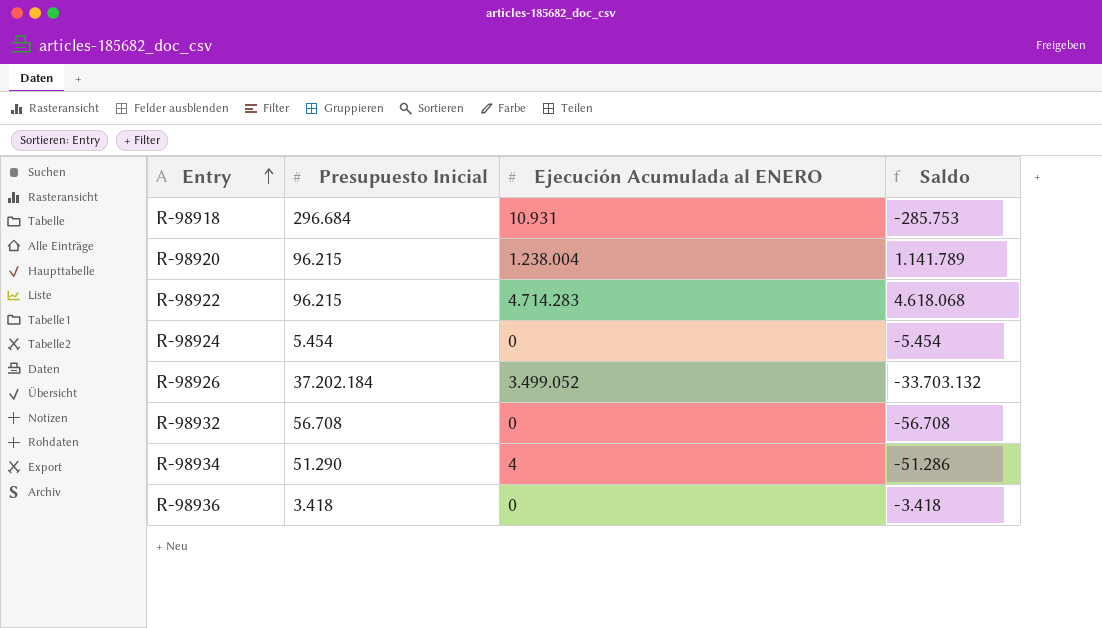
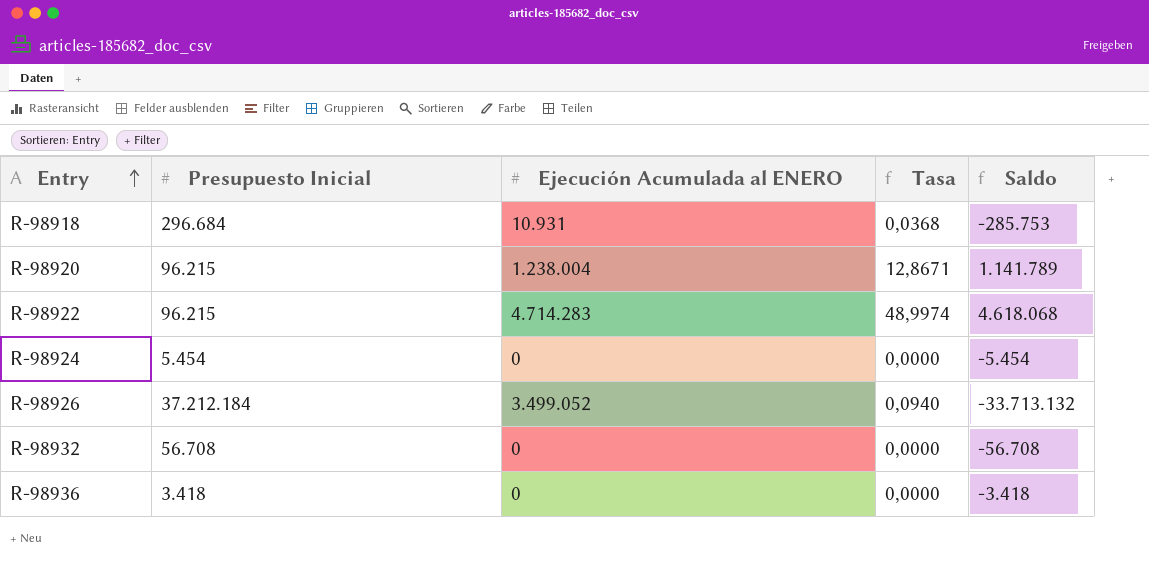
column Tasa | formula: none -> [Ejecución Acumulada al ENERO] / [Presupuesto Inicial]
row R-98934: 51.290 | 4 | -51.286 -> none
R-98926 | Presupuesto Inicial: 37.202.184 -> 37.212.184
R-98926 | Saldo: -33.703.132 -> -33.713.132

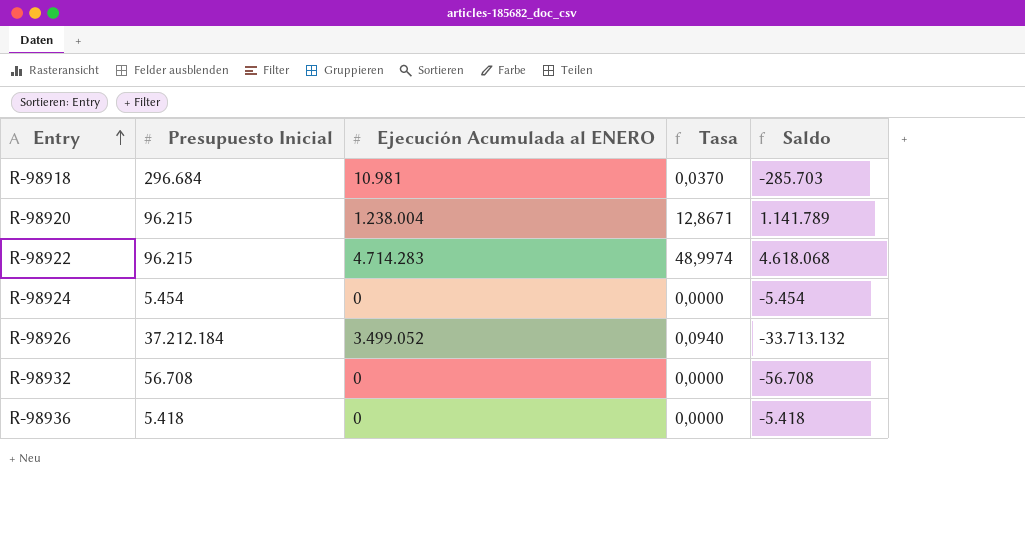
R-98918 | Ejecución Acumulada al ENERO: 10.931 -> 10.981
R-98918 | Tasa: 0,0368 -> 0,0370
R-98918 | Saldo: -285.753 -> -285.703
R-98936 | Presupuesto Inicial: 3.418 -> 5.418
R-98936 | Saldo: -3.418 -> -5.418

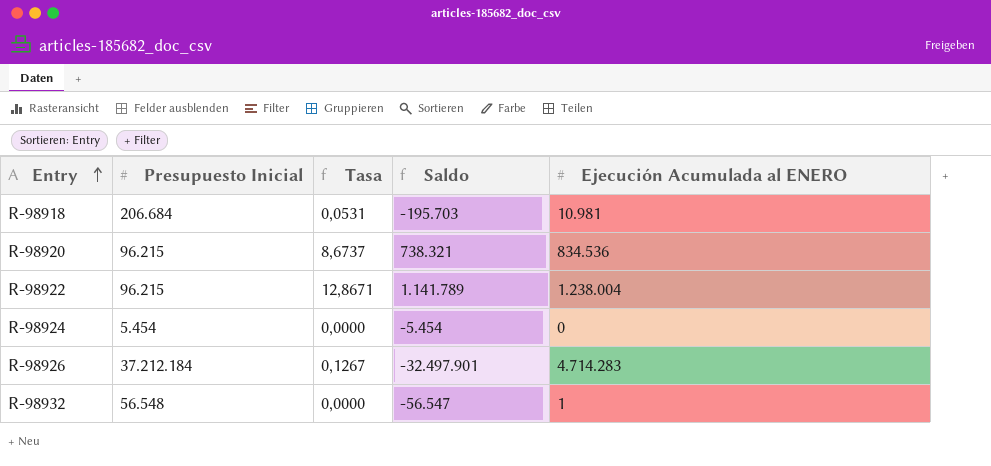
column Ejecución Acumulada al ENERO | position: 3 -> 5
row R-98936: 5.418 | 0 | 0,0000 | -5.418 -> none
R-98918 | Presupuesto Inicial: 296.684 -> 206.684
R-98918 | Tasa: 0,0370 -> 0,0531
R-98918 | Saldo: -285.703 -> -195.703
R-98920 | Tasa: 12,8671 -> 8,6737
R-98920 | Saldo: 1.141.789 -> 738.321
R-98920 | Ejecución Acumulada al ENERO: 1.238.004 -> 834.536
R-98922 | Tasa: 48,9974 -> 12,8671
R-98922 | Saldo: 4.618.068 -> 1.141.789
R-98922 | Ejecución Acumulada al ENERO: 4.714.283 -> 1.238.004
R-98926 | Tasa: 0,0940 -> 0,1267
R-98926 | Saldo: -33.713.132 -> -32.497.901
R-98926 | Ejecución Acumulada al ENERO: 3.499.052 -> 4.714.283
R-98932 | Presupuesto Inicial: 56.708 -> 56.548
R-98932 | Saldo: -56.708 -> -56.547
R-98932 | Ejecución Acumulada al ENERO: 0 -> 1

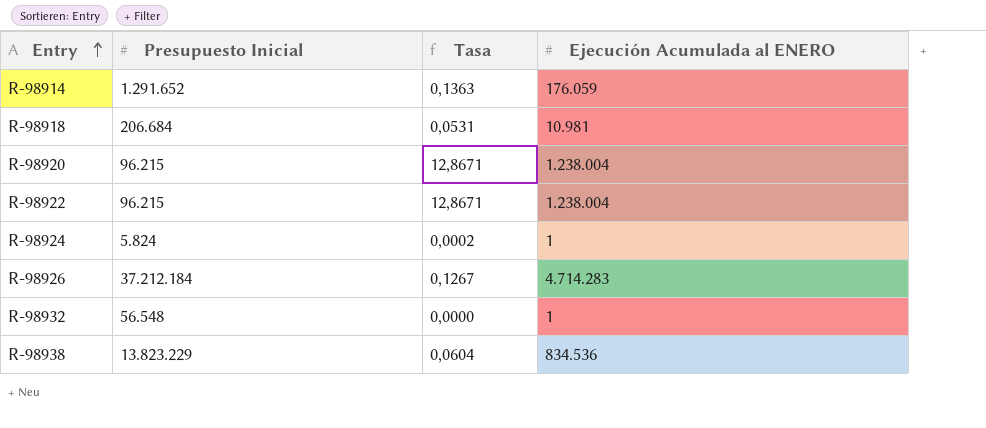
column Saldo | formula: [Ejecución Acumulada al ENERO] - [Presupuesto Inicial] -> none
row R-98914: none -> 1.291.652 | 0,1363 | 176.059
R-98920 | Tasa: 8,6737 -> 12,8671
R-98920 | Ejecución Acumulada al ENERO: 834.536 -> 1.238.004
R-98924 | Presupuesto Inicial: 5.454 -> 5.824
R-98924 | Tasa: 0,0000 -> 0,0002
R-98924 | Ejecución Acumulada al ENERO: 0 -> 1
row R-98938: none -> 13.823.229 | 0,0604 | 834.536

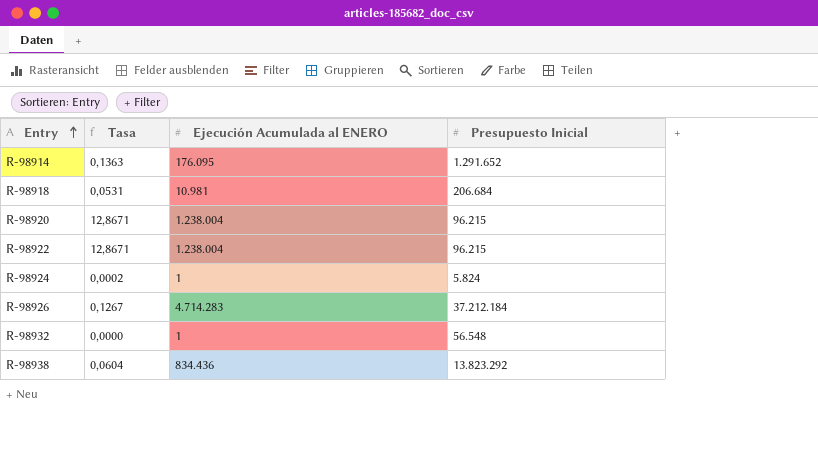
column Presupuesto Inicial | position: 2 -> 4
R-98914 | Ejecución Acumulada al ENERO: 176.059 -> 176.095
R-98938 | Ejecución Acumulada al ENERO: 834.536 -> 834.436
R-98938 | Presupuesto Inicial: 13.823.229 -> 13.823.292

